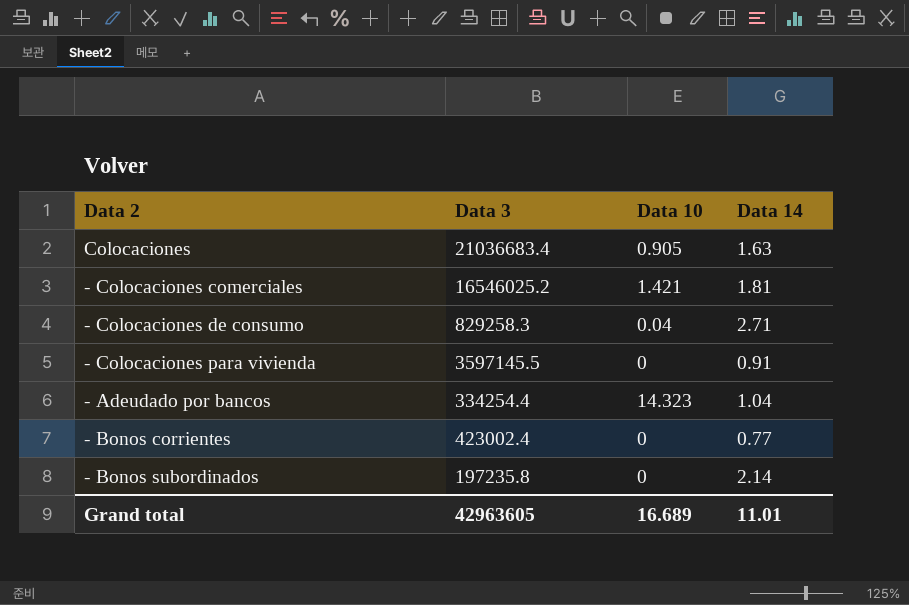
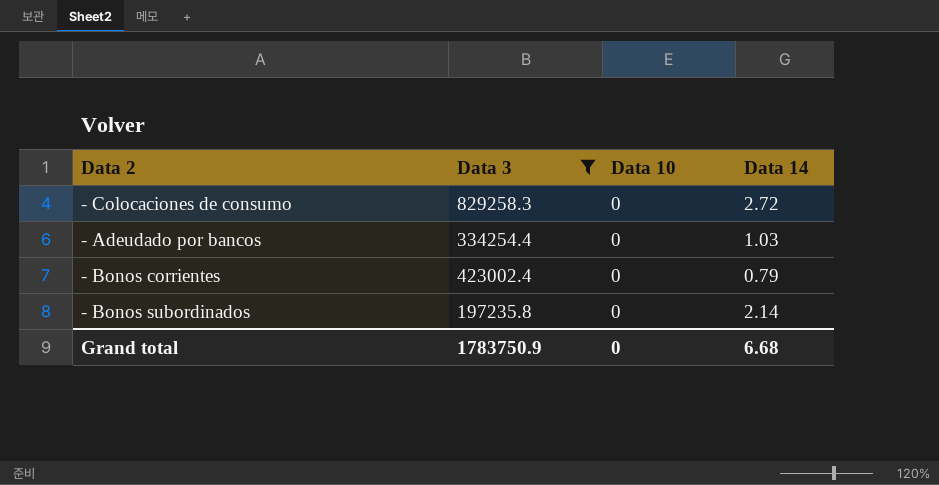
filter: none -> Data 3 <= 829258.3
- Colocaciones de consumo | Data 10: 0.04 -> 0
- Colocaciones de consumo | Data 14: 2.71 -> 2.72
- Adeudado por bancos | Data 10: 14.323 -> 0
- Adeudado por bancos | Data 14: 1.04 -> 1.03
- Bonos corrientes | Data 14: 0.77 -> 0.79
Grand total | Data 3: 42963605 -> 1783750.9
Grand total | Data 10: 16.689 -> 0
Grand total | Data 14: 11.01 -> 6.68

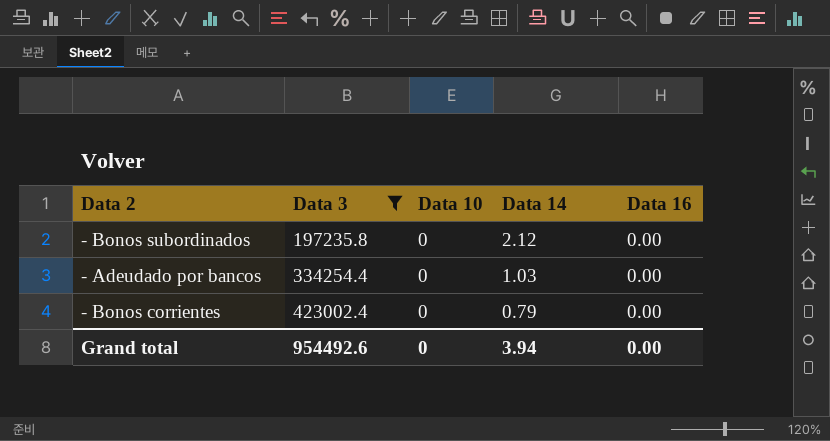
row order: none -> Data 3 ascending
column Data 16 | position: none -> 5
row - Colocaciones de consumo: 829258.3 | 0 | 2.72 -> none
- Bonos subordinados | Data 14: 2.14 -> 2.12
Grand total | Data 3: 1783750.9 -> 954492.6
Grand total | Data 14: 6.68 -> 3.94

